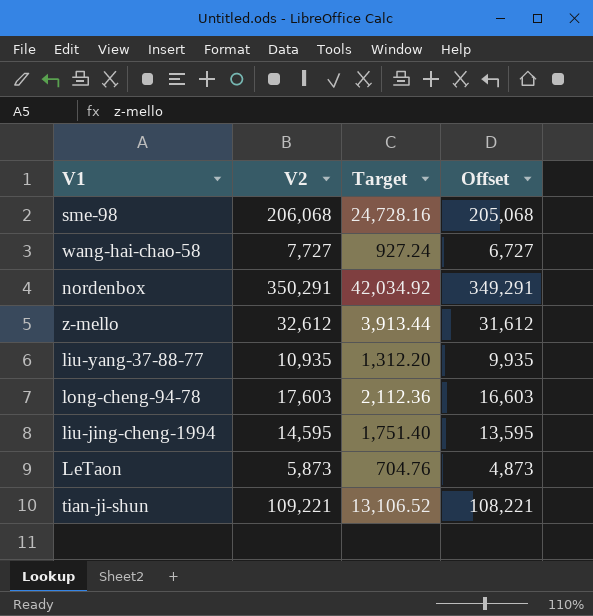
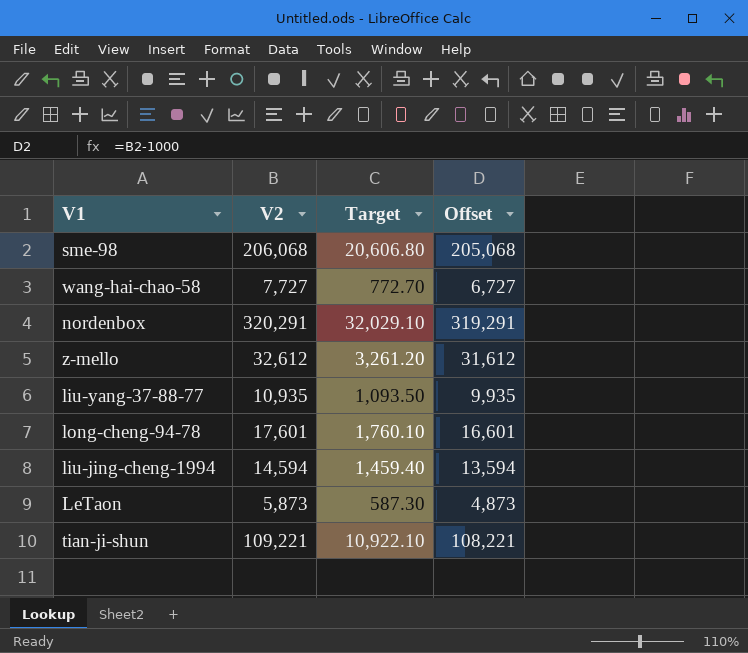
column Target | formula: [V2] * 0.12 -> [V2] * 0.1
nordenbox | V2: 350,291 -> 320,291
nordenbox | Offset: 349,291 -> 319,291
long-cheng-94-78 | V2: 17,603 -> 17,601
long-cheng-94-78 | Offset: 16,603 -> 16,601
liu-jing-cheng-1994 | V2: 14,595 -> 14,594
liu-jing-cheng-1994 | Offset: 13,595 -> 13,594

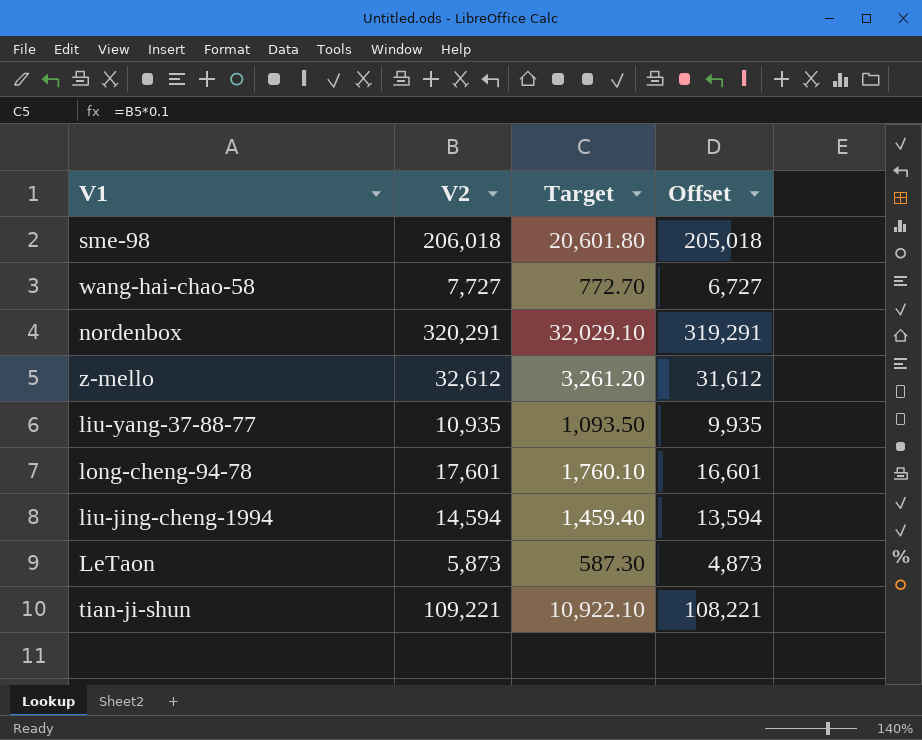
sme-98 | V2: 206,068 -> 206,018
sme-98 | Target: 20,606.80 -> 20,601.80
sme-98 | Offset: 205,068 -> 205,018

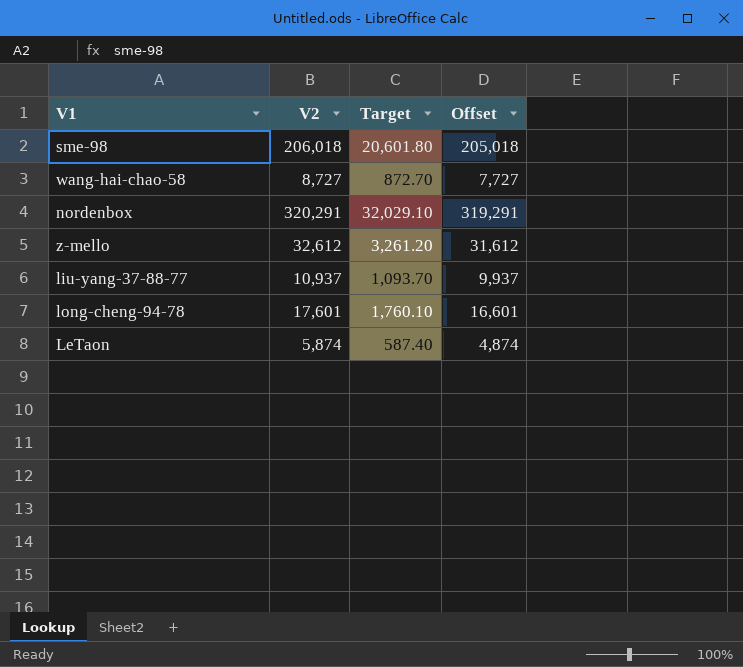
row liu-jing-cheng-1994: 14,594 | 1,459.40 | 13,594 -> none
row tian-ji-shun: 109,221 | 10,922.10 | 108,221 -> none
wang-hai-chao-58 | V2: 7,727 -> 8,727
wang-hai-chao-58 | Target: 772.70 -> 872.70
wang-hai-chao-58 | Offset: 6,727 -> 7,727
liu-yang-37-88-77 | V2: 10,935 -> 10,937
liu-yang-37-88-77 | Target: 1,093.50 -> 1,093.70
liu-yang-37-88-77 | Offset: 9,935 -> 9,937
LeTaon | V2: 5,873 -> 5,874
LeTaon | Target: 587.30 -> 587.40
LeTaon | Offset: 4,873 -> 4,874

